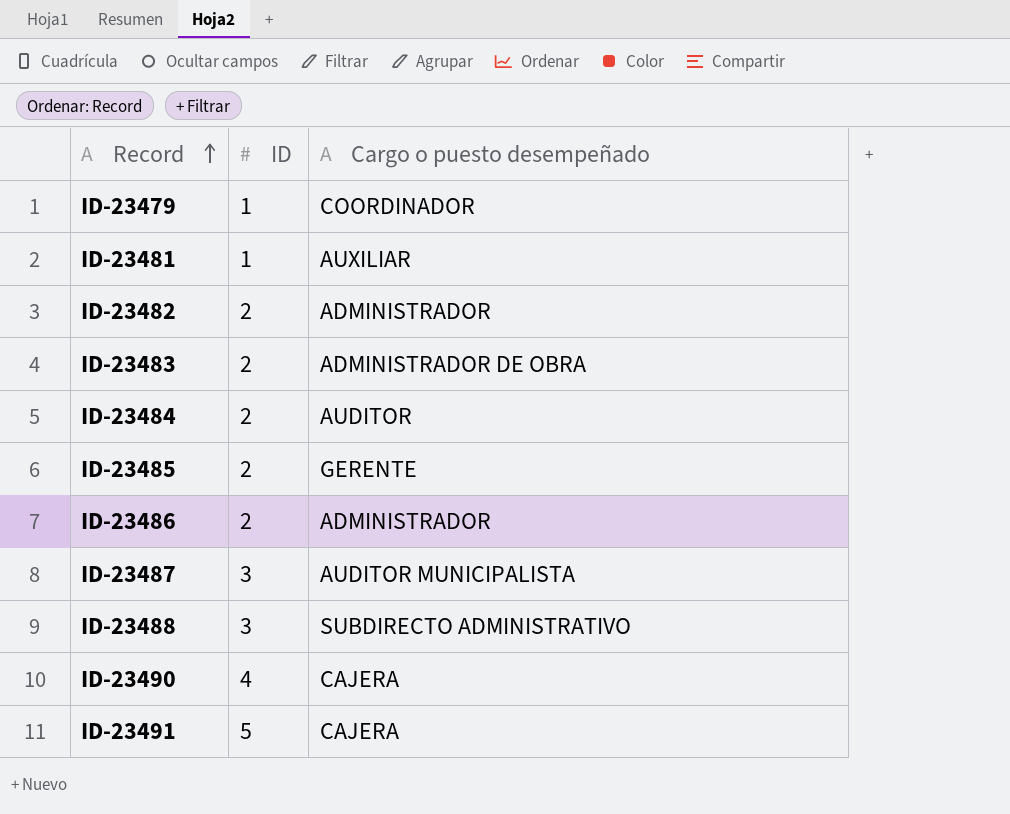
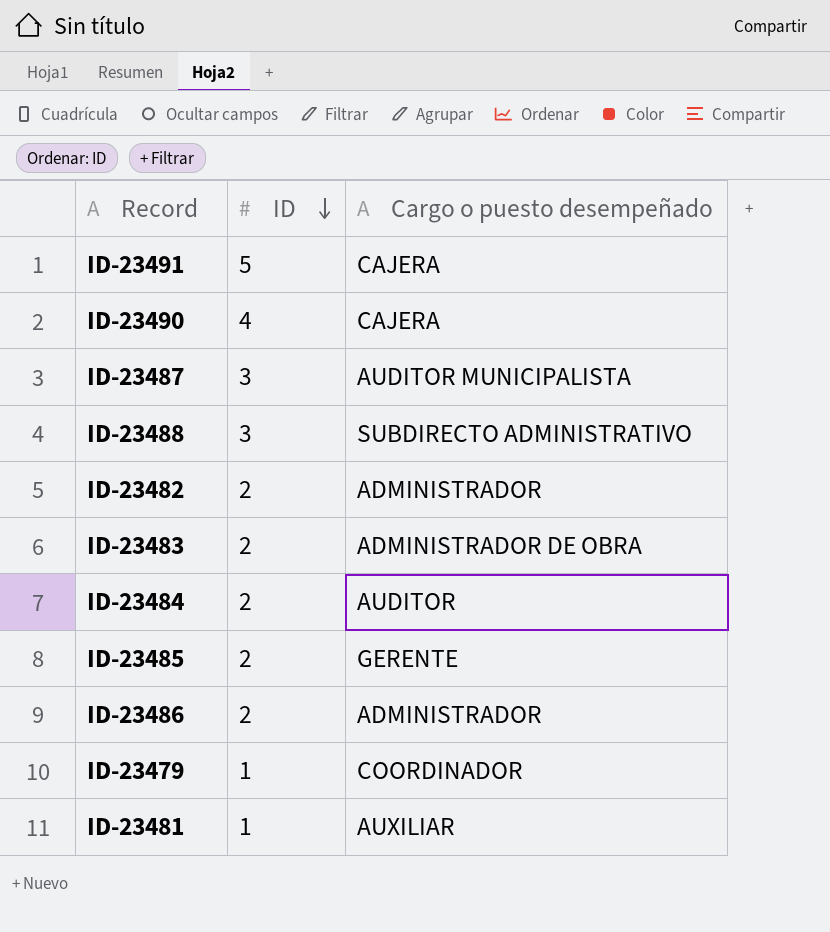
row order: Record ascending -> ID descending

